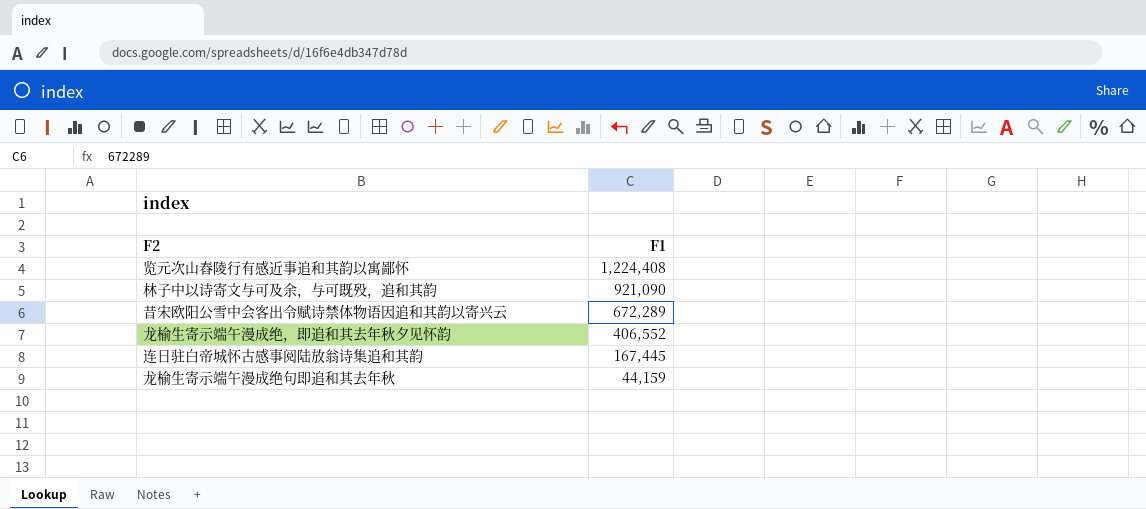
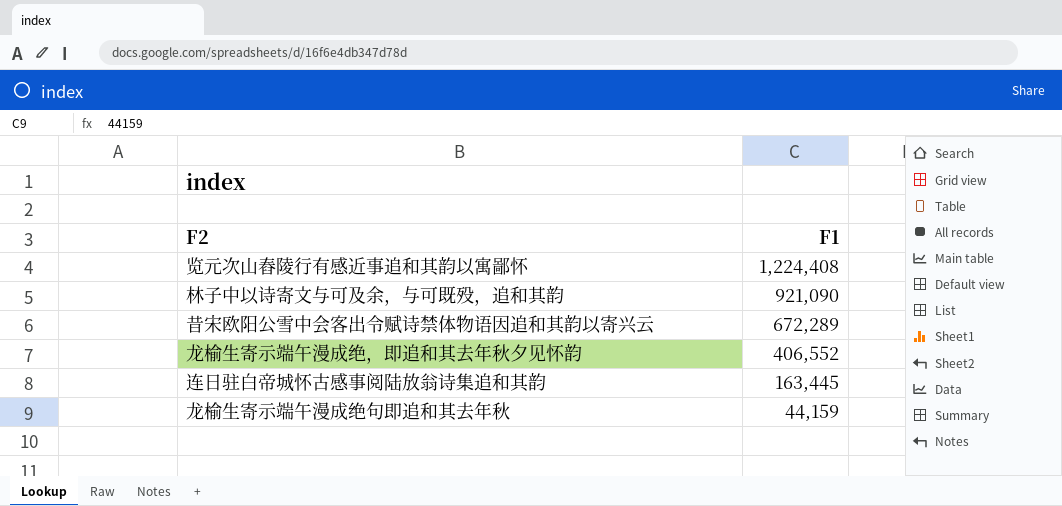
连日驻白帝城怀古感事阅陆放翁诗集追和其韵 | F1: 167,445 -> 163,445

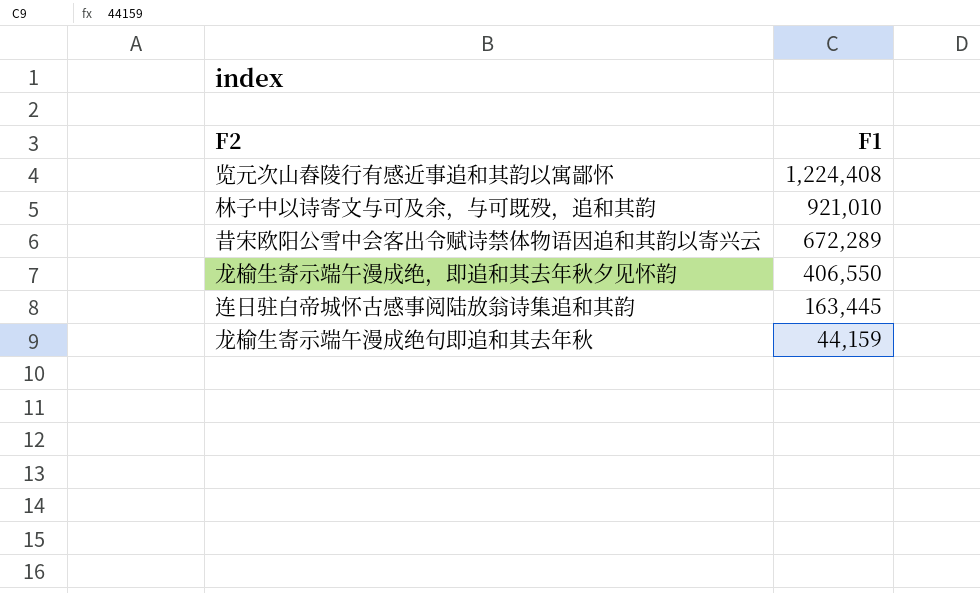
林子中以诗寄文与可及余，与可既殁，追和其韵 | F1: 921,090 -> 921,010
龙榆生寄示端午漫成绝，即追和其去年秋夕见怀韵 | F1: 406,552 -> 406,550

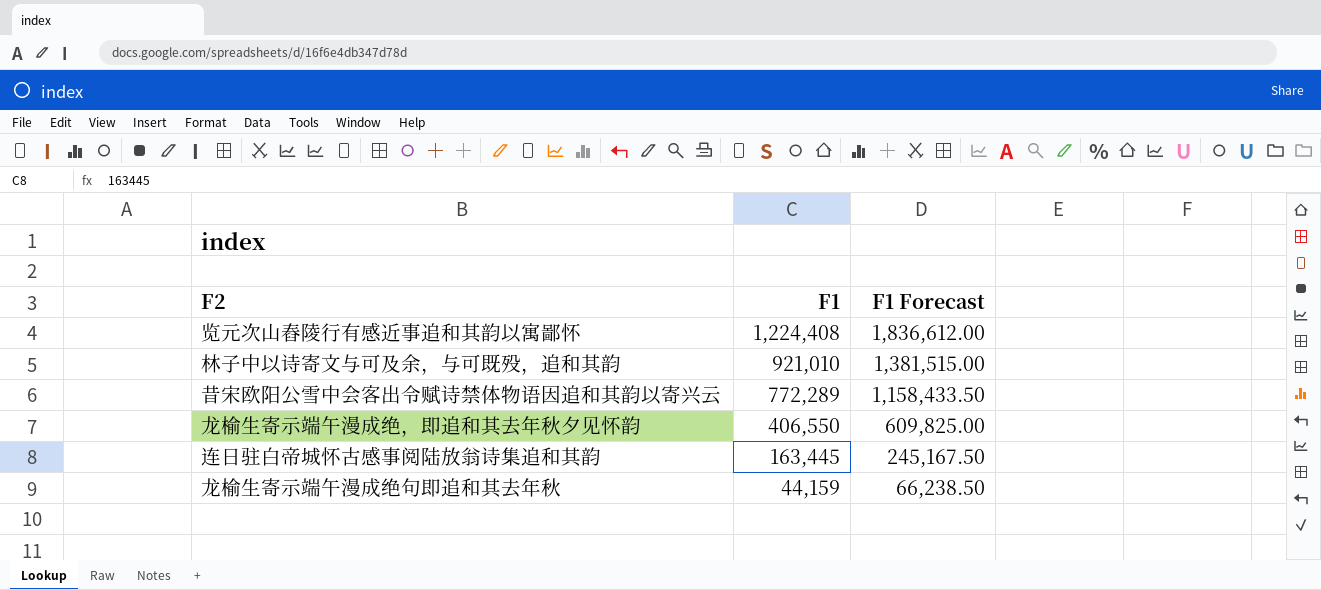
column F1 Forecast | formula: none -> [F1] * 1.5
昔宋欧阳公雪中会客出令赋诗禁体物语因追和其韵以寄兴云 | F1: 672,289 -> 772,289

